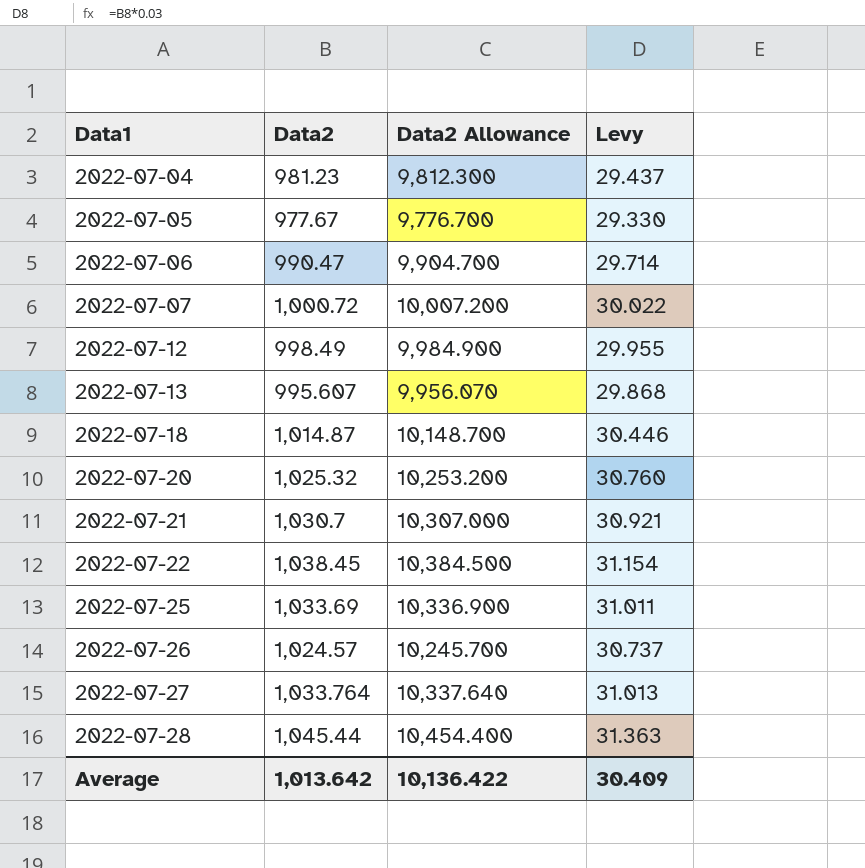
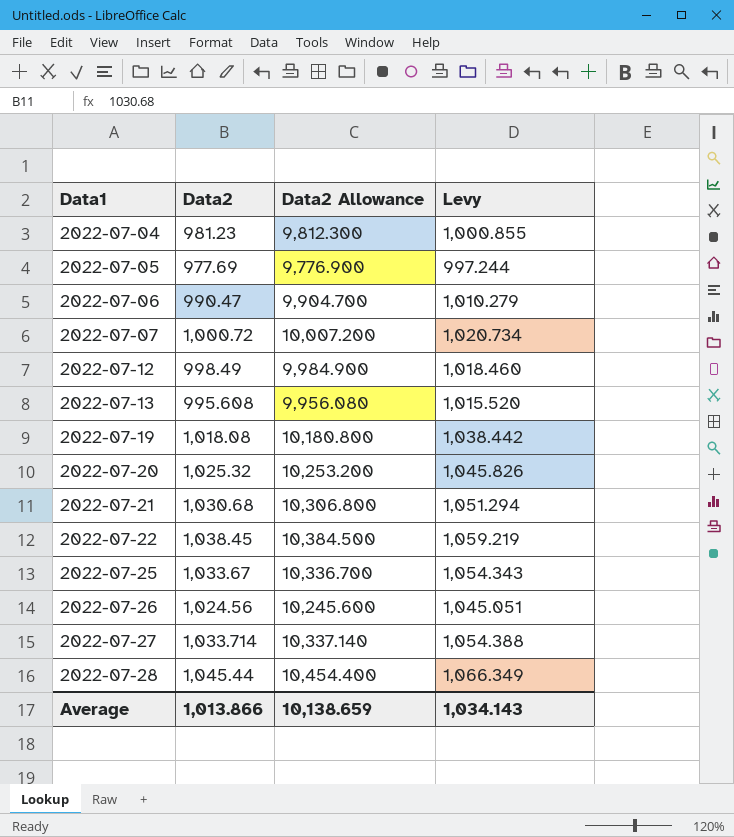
column Levy | formula: [Data2] * 0.03 -> [Data2] * 1.02
row 2022-07-18: 1,014.87 | 10,148.700 | 30.446 -> none
2022-07-05 | Data2: 977.67 -> 977.69
2022-07-05 | Data2 Allowance: 9,776.700 -> 9,776.900
2022-07-13 | Data2: 995.607 -> 995.608
2022-07-13 | Data2 Allowance: 9,956.070 -> 9,956.080
row 2022-07-19: none -> 1,018.08 | 10,180.800 | 1,038.442
2022-07-21 | Data2: 1,030.7 -> 1,030.68
2022-07-21 | Data2 Allowance: 10,307.000 -> 10,306.800
2022-07-25 | Data2: 1,033.69 -> 1,033.67
2022-07-25 | Data2 Allowance: 10,336.900 -> 10,336.700
2022-07-26 | Data2: 1,024.57 -> 1,024.56
2022-07-26 | Data2 Allowance: 10,245.700 -> 10,245.600
2022-07-27 | Data2: 1,033.764 -> 1,033.714
2022-07-27 | Data2 Allowance: 10,337.640 -> 10,337.140
Average | Data2: 1,013.642 -> 1,013.866
Average | Data2 Allowance: 10,136.422 -> 10,138.659
Average | Levy: 30.409 -> 1,034.143

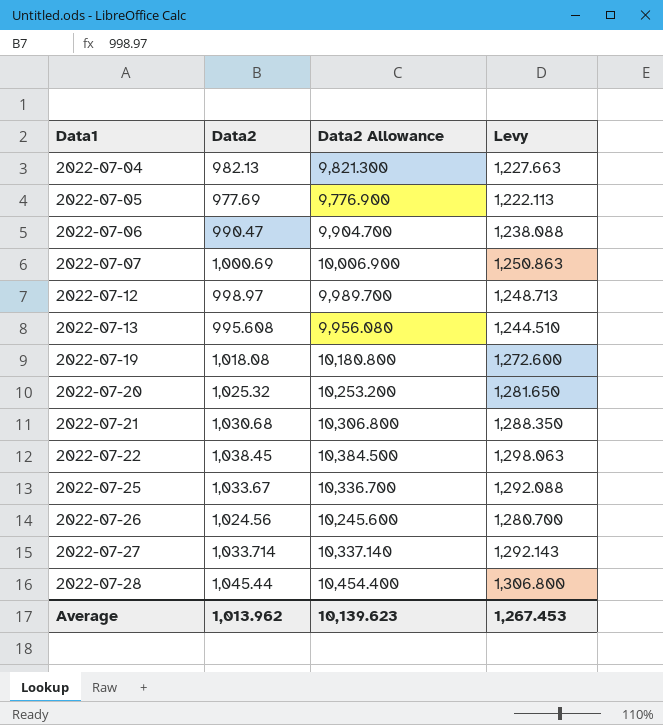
column Levy | formula: [Data2] * 1.02 -> [Data2] * 1.25
2022-07-04 | Data2: 981.23 -> 982.13
2022-07-04 | Data2 Allowance: 9,812.300 -> 9,821.300
2022-07-07 | Data2: 1,000.72 -> 1,000.69
2022-07-07 | Data2 Allowance: 10,007.200 -> 10,006.900
2022-07-12 | Data2: 998.49 -> 998.97
2022-07-12 | Data2 Allowance: 9,984.900 -> 9,989.700
Average | Data2: 1,013.866 -> 1,013.962
Average | Data2 Allowance: 10,138.659 -> 10,139.623
Average | Levy: 1,034.143 -> 1,267.453

